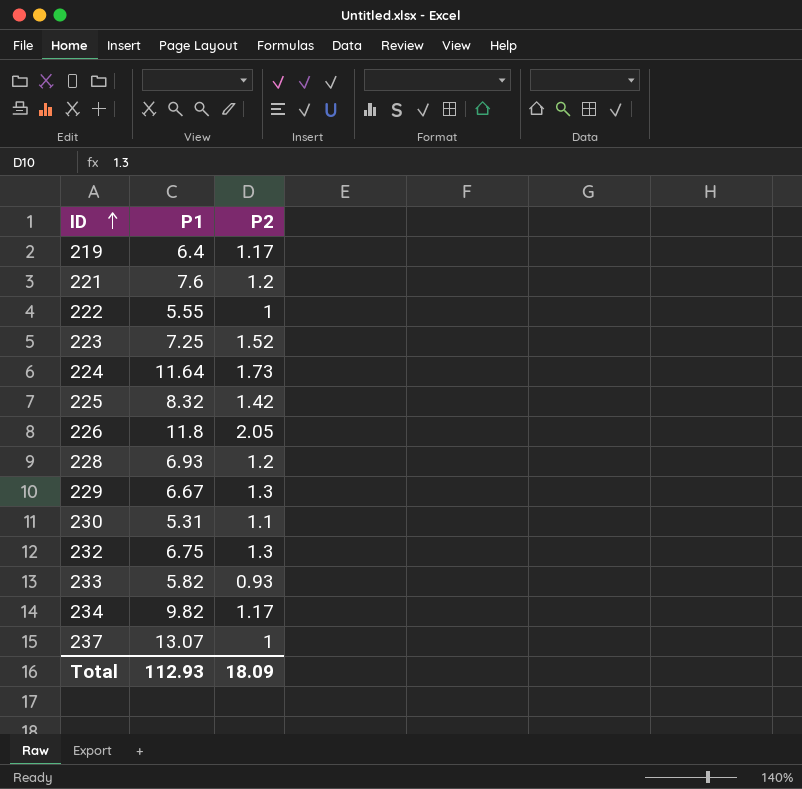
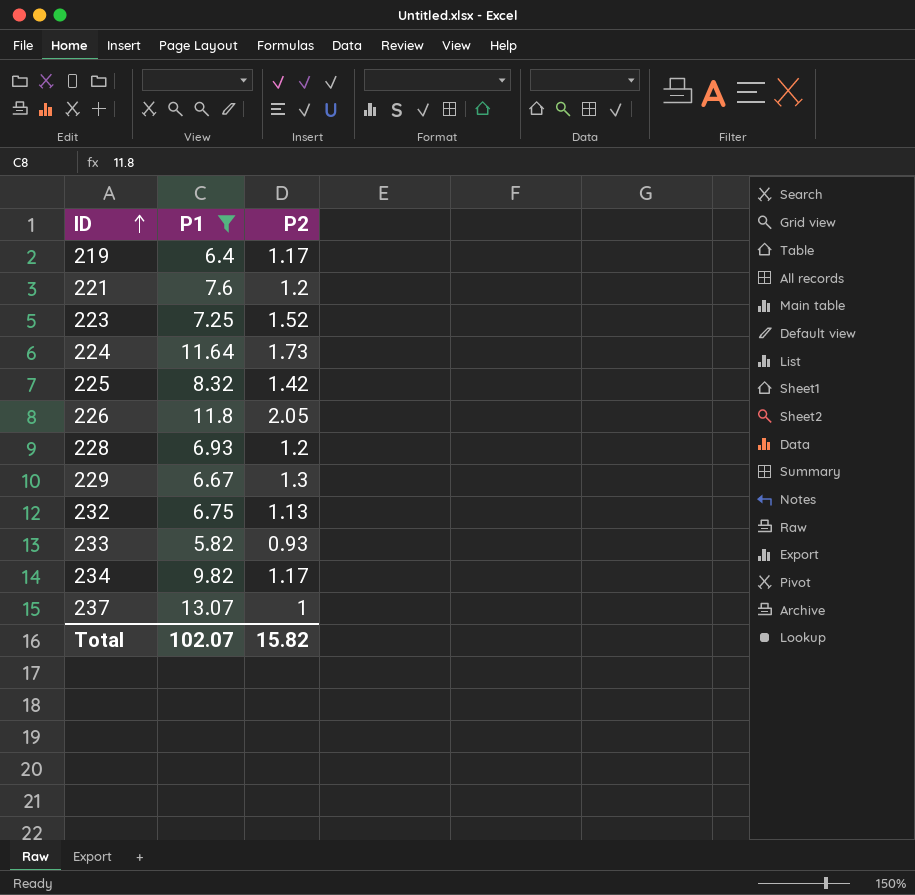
filter: none -> P1 >= 5.82
232 | P2: 1.3 -> 1.13
Total | P1: 112.93 -> 102.07
Total | P2: 18.09 -> 15.82

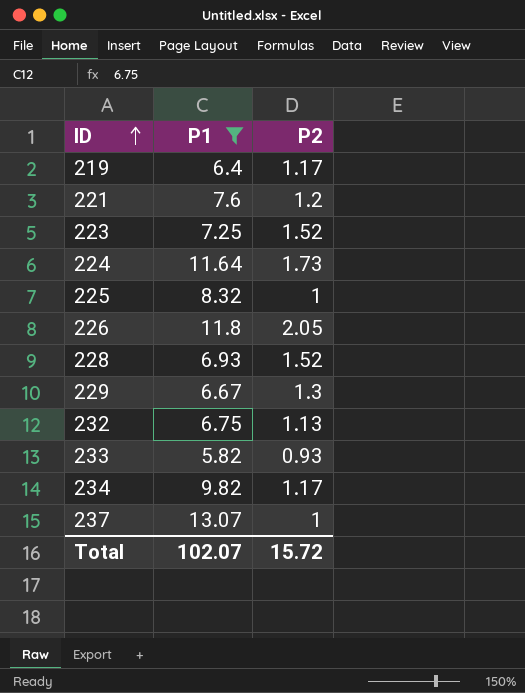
225 | P2: 1.42 -> 1
228 | P2: 1.2 -> 1.52
Total | P2: 15.82 -> 15.72

